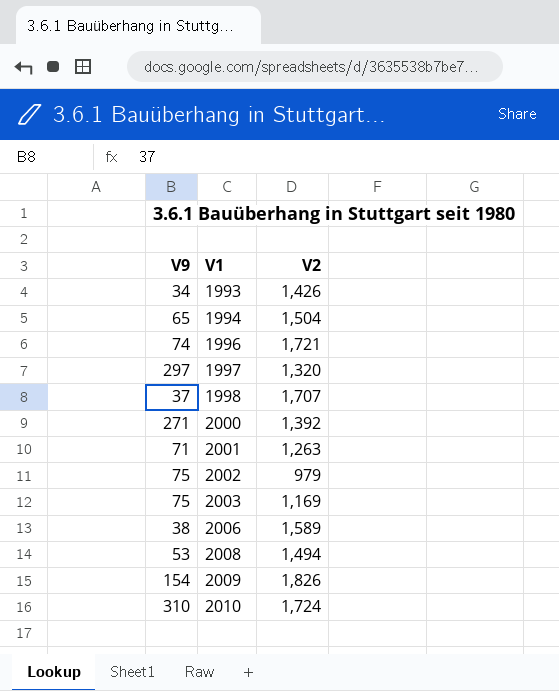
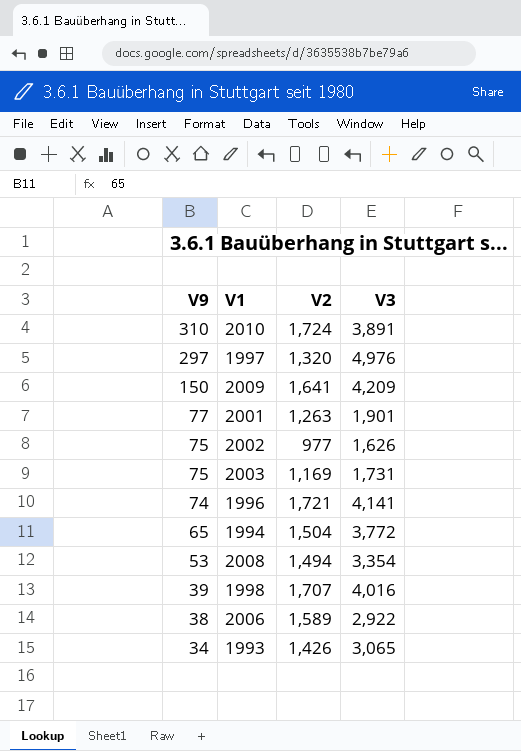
row order: V1 ascending -> V9 descending
column V3 | position: none -> 4
row 2000: 271 | 1,392 -> none
2009 | V9: 154 -> 150
2009 | V2: 1,826 -> 1,641
2001 | V9: 71 -> 77
2002 | V2: 979 -> 977
1998 | V9: 37 -> 39

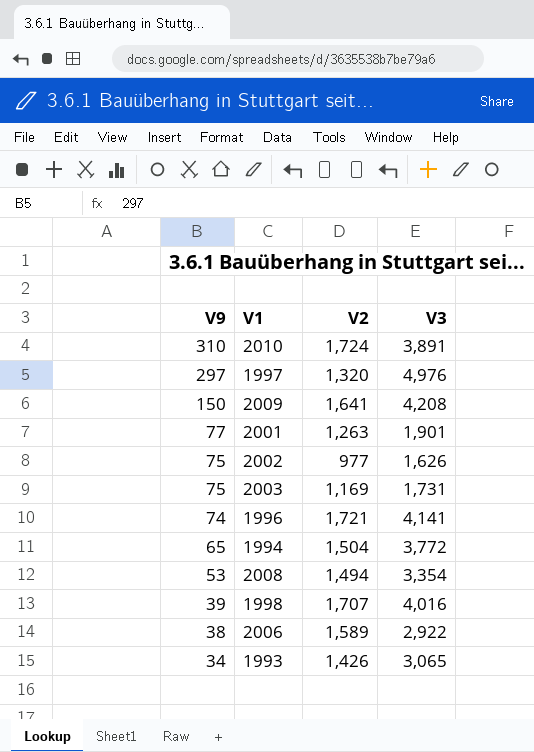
2009 | V3: 4,209 -> 4,208

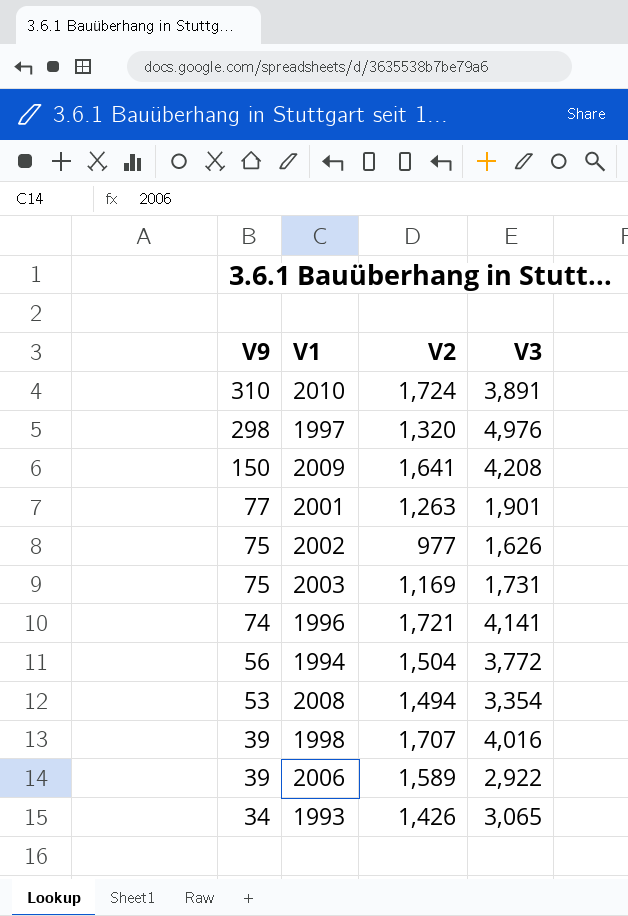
1997 | V9: 297 -> 298
1994 | V9: 65 -> 56
2006 | V9: 38 -> 39

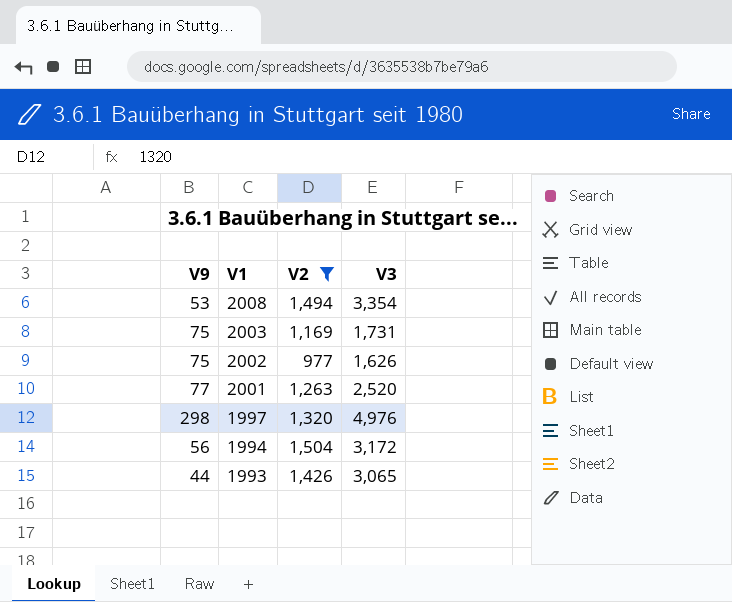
filter: none -> V2 <= 1,504
row order: V9 descending -> V1 descending
2001 | V3: 1,901 -> 2,520
1994 | V3: 3,772 -> 3,172
1993 | V9: 34 -> 44

